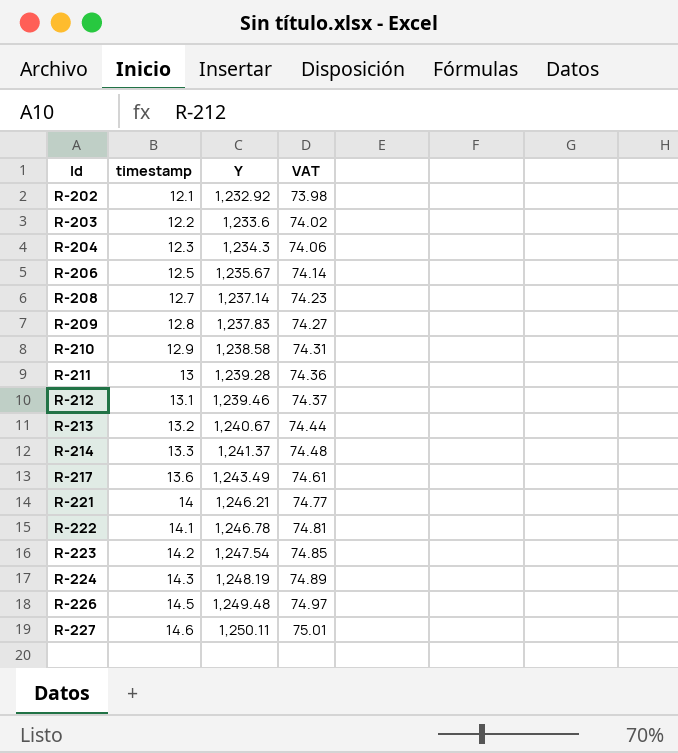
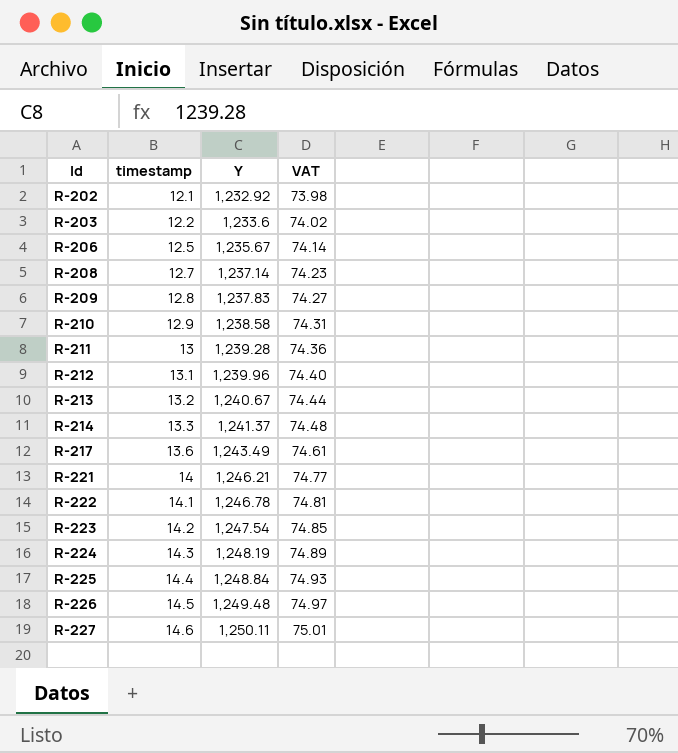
row R-204: 12.3 | 1,234.3 | 74.06 -> none
R-212 | Y: 1,239.46 -> 1,239.96
R-212 | VAT: 74.37 -> 74.40
row R-225: none -> 14.4 | 1,248.84 | 74.93

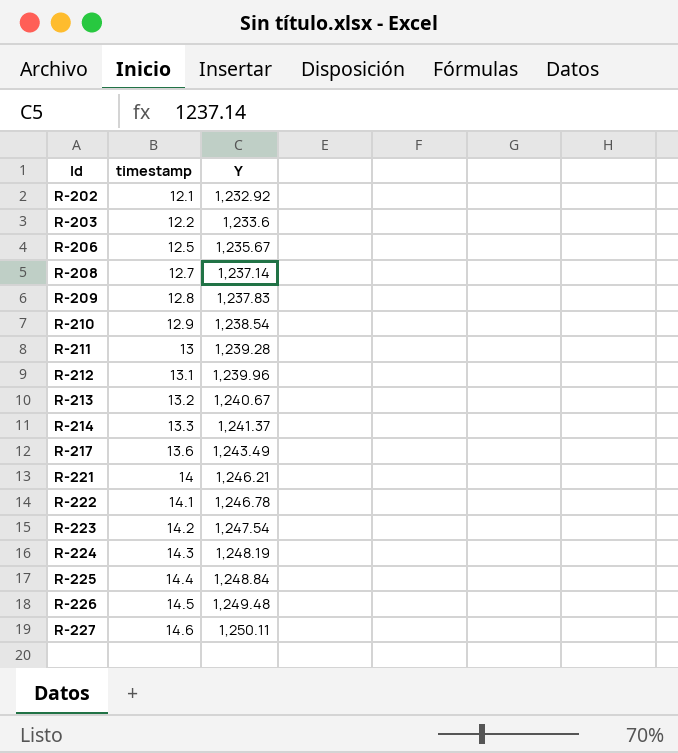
column VAT | formula: [Y] * 0.06 -> none
R-210 | Y: 1,238.58 -> 1,238.54

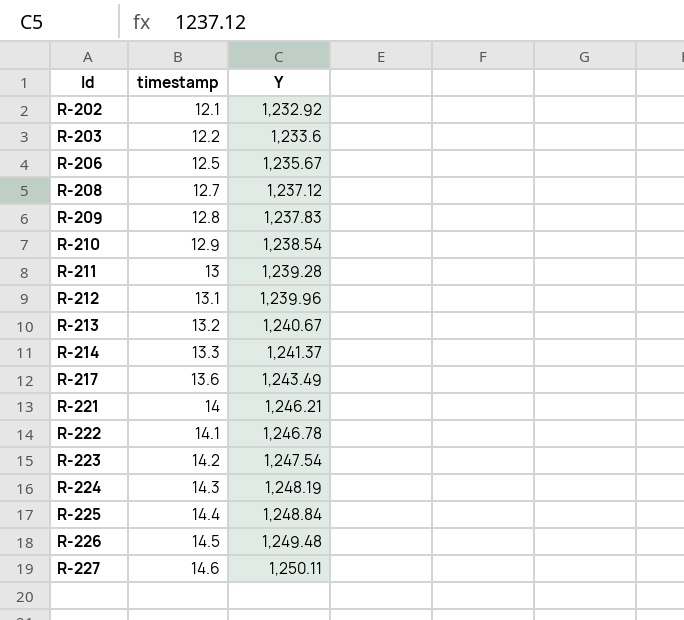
R-208 | Y: 1,237.14 -> 1,237.12

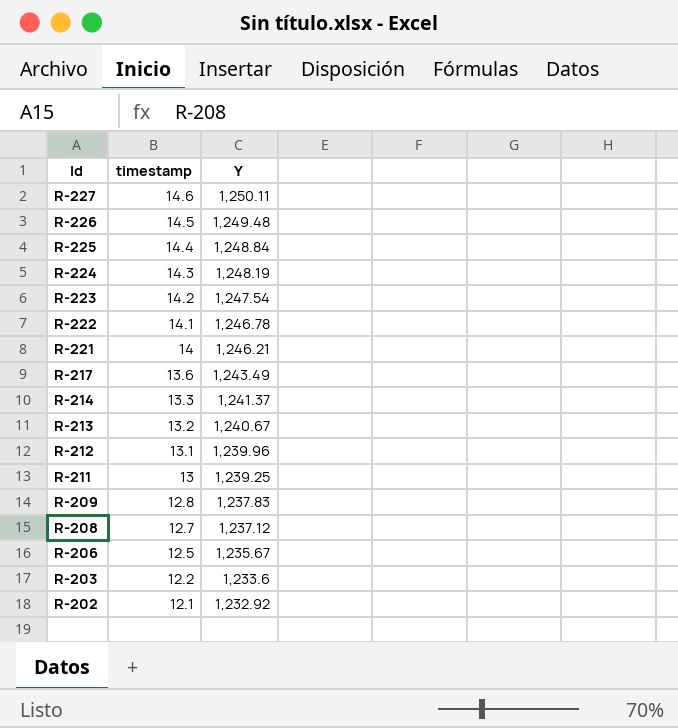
row order: Id ascending -> Id descending
row R-210: 12.9 | 1,238.54 -> none
R-211 | Y: 1,239.28 -> 1,239.25

